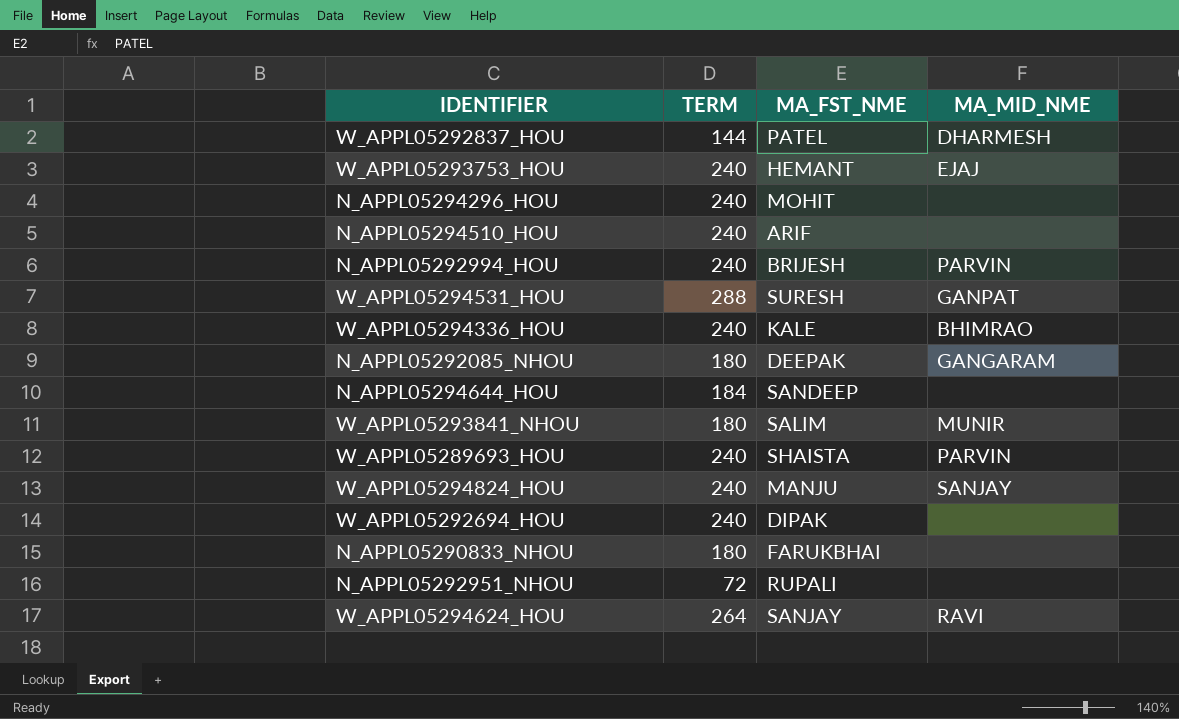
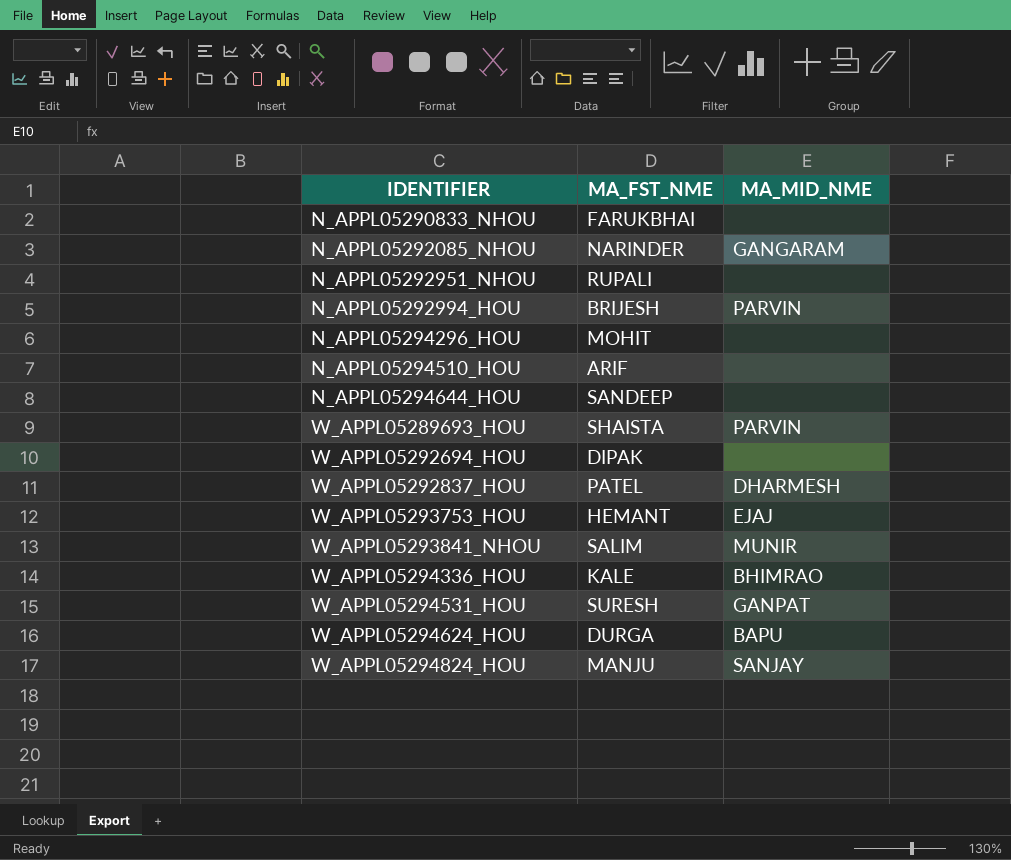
row order: none -> IDENTIFIER ascending
column TERM | position: 2 -> none
N_APPL05292085_NHOU | MA_FST_NME: DEEPAK -> NARINDER
W_APPL05294624_HOU | MA_FST_NME: SANJAY -> DURGA
W_APPL05294624_HOU | MA_MID_NME: RAVI -> BAPU

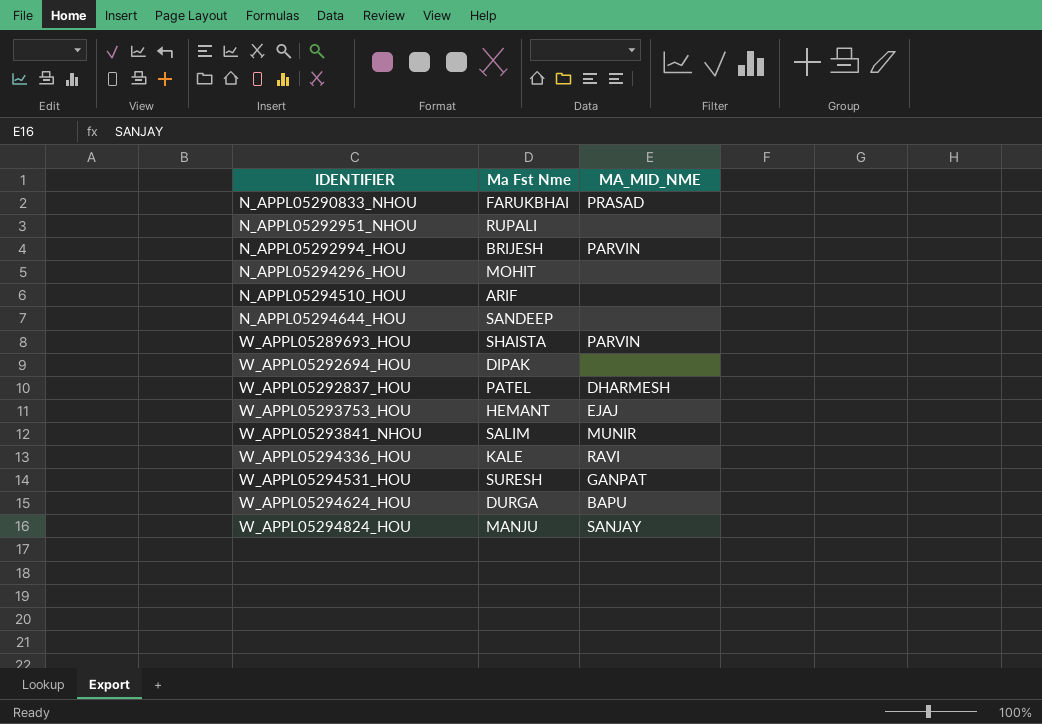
column name: MA_FST_NME -> Ma Fst Nme
row N_APPL05292085_NHOU: NARINDER | GANGARAM -> none
N_APPL05290833_NHOU | MA_MID_NME: none -> PRASAD
W_APPL05294336_HOU | MA_MID_NME: BHIMRAO -> RAVI

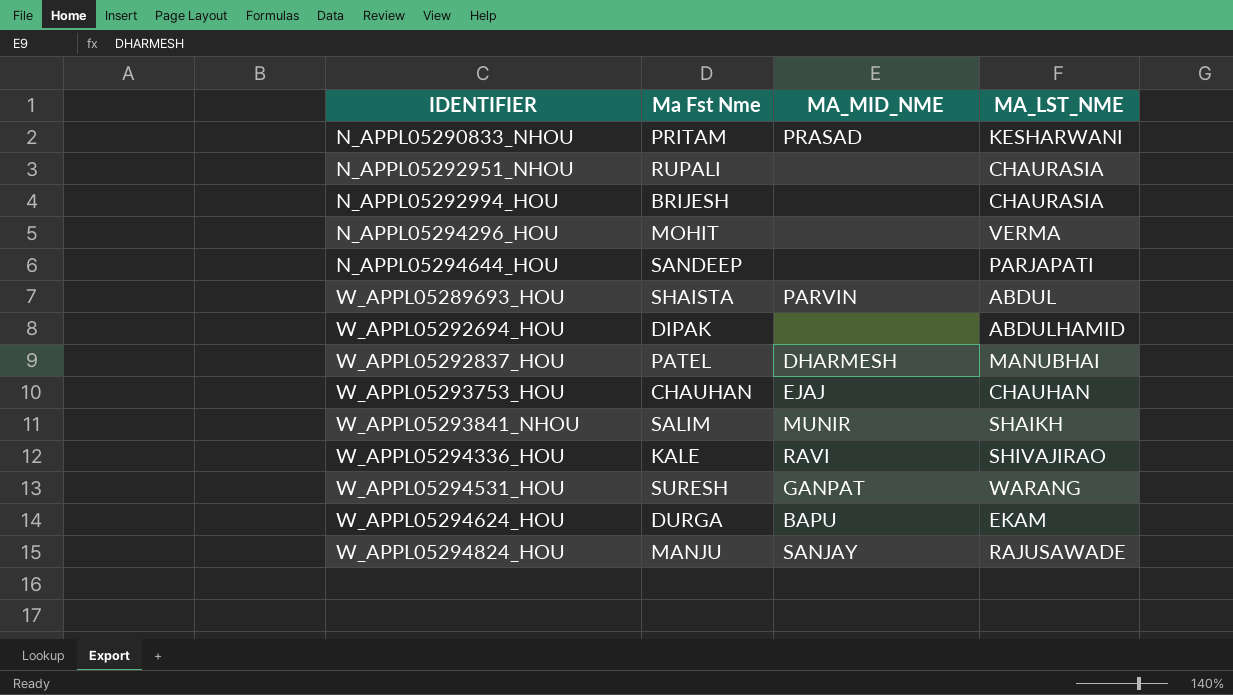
column MA_LST_NME | position: none -> 4
row N_APPL05294510_HOU: ARIF | none -> none
N_APPL05290833_NHOU | Ma Fst Nme: FARUKBHAI -> PRITAM
N_APPL05292994_HOU | MA_MID_NME: PARVIN -> none
W_APPL05293753_HOU | Ma Fst Nme: HEMANT -> CHAUHAN

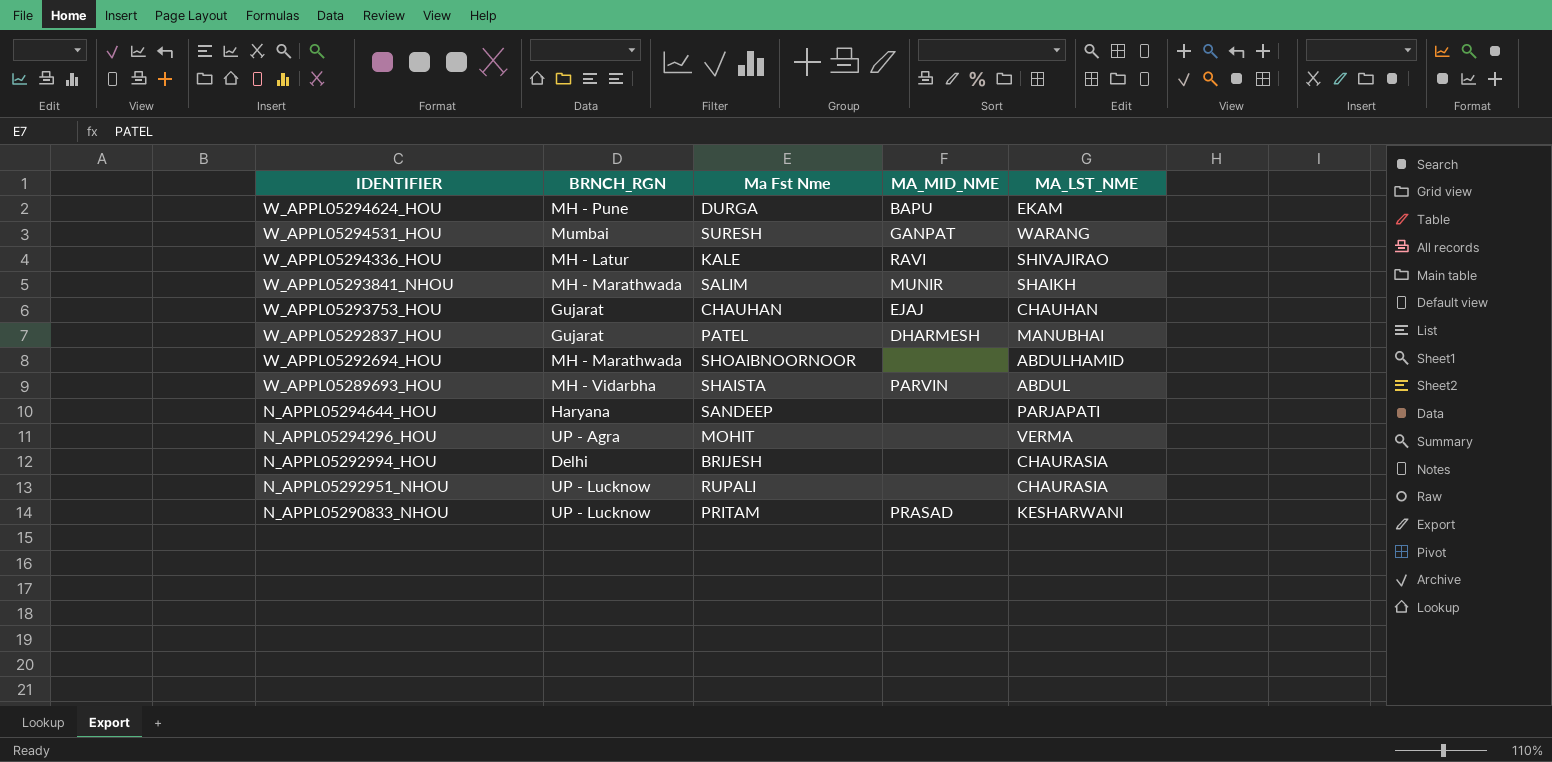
row order: IDENTIFIER ascending -> IDENTIFIER descending
column BRNCH_RGN | position: none -> 2
row W_APPL05294824_HOU: MANJU | SANJAY | RAJUSAWADE -> none
W_APPL05292694_HOU | Ma Fst Nme: DIPAK -> SHOAIBNOORNOOR

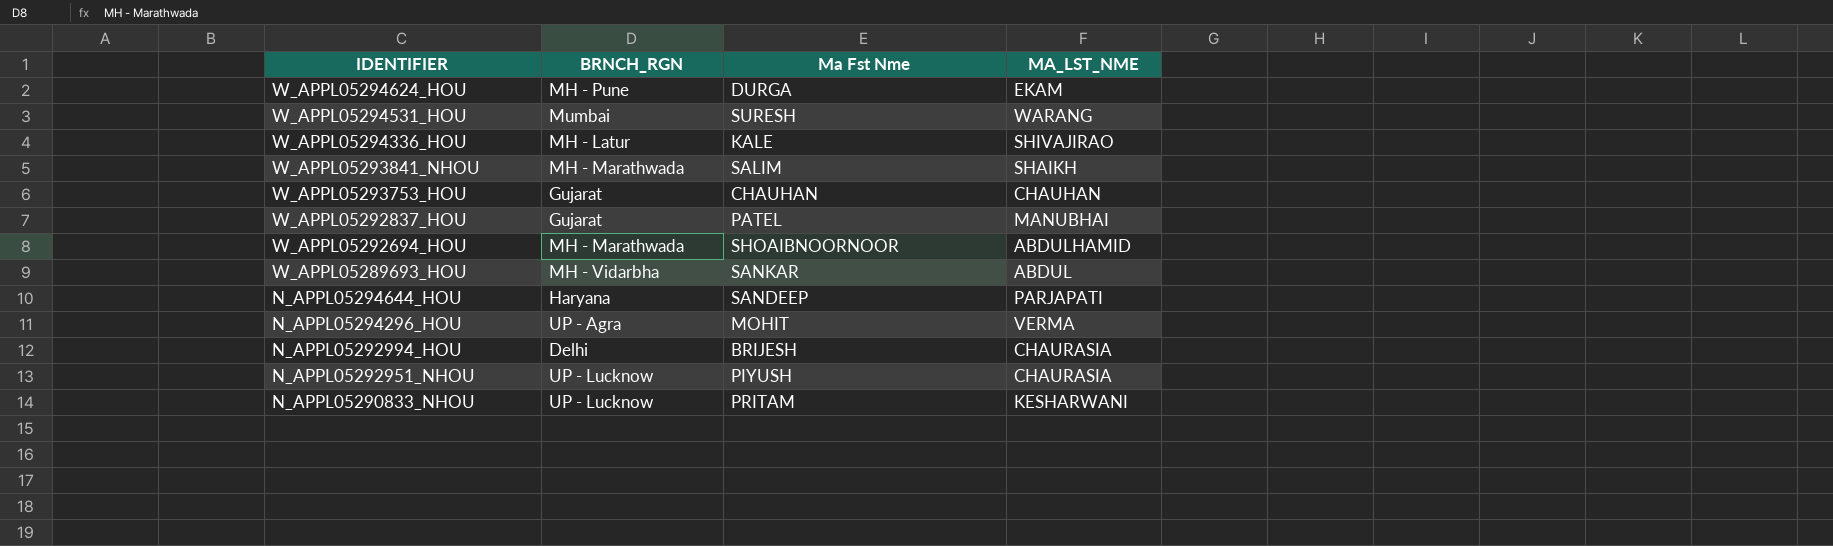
column MA_MID_NME | position: 4 -> none
W_APPL05289693_HOU | Ma Fst Nme: SHAISTA -> SANKAR
N_APPL05292951_NHOU | Ma Fst Nme: RUPALI -> PIYUSH

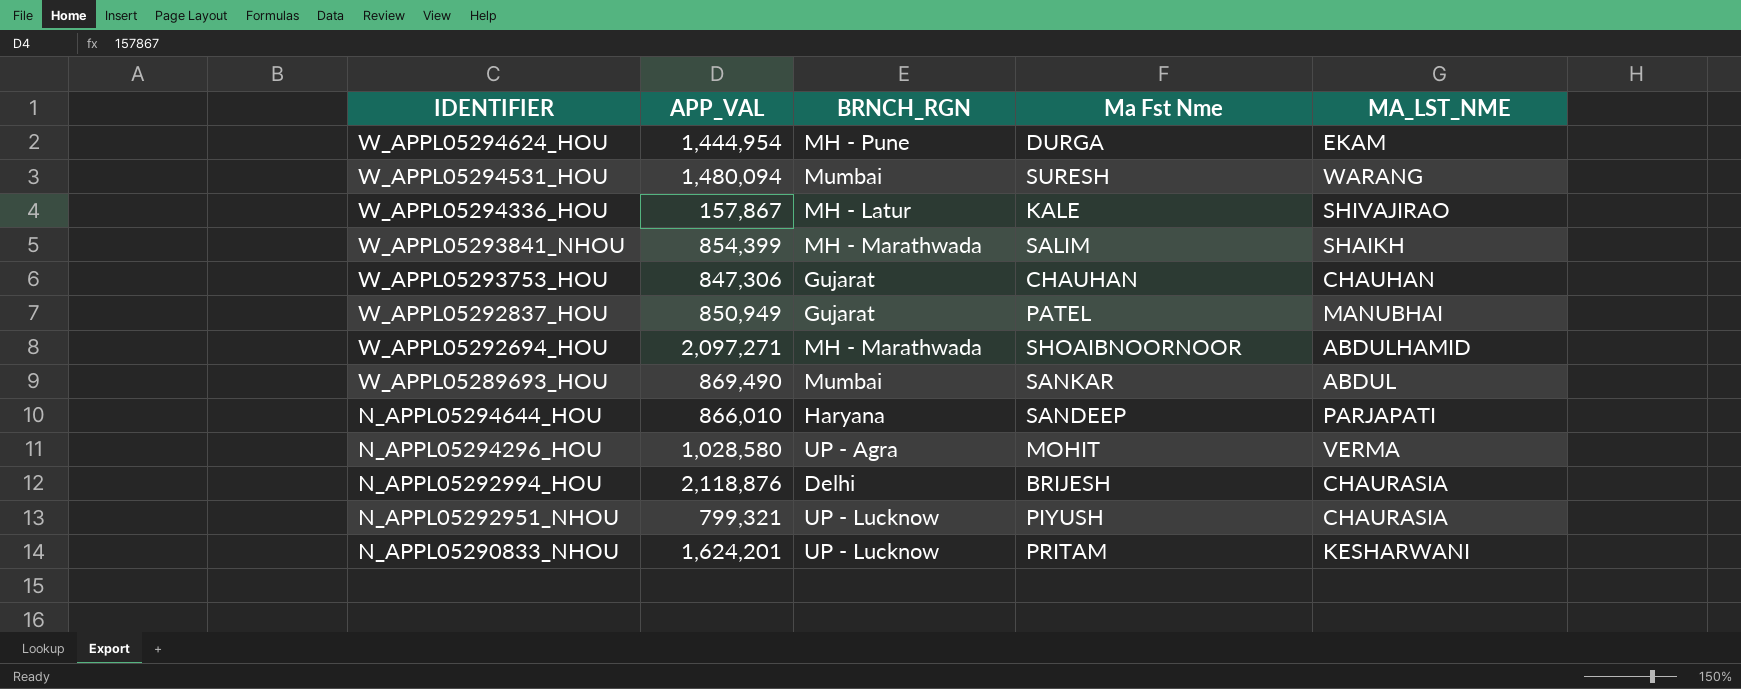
column APP_VAL | position: none -> 2
W_APPL05289693_HOU | BRNCH_RGN: MH - Vidarbha -> Mumbai

